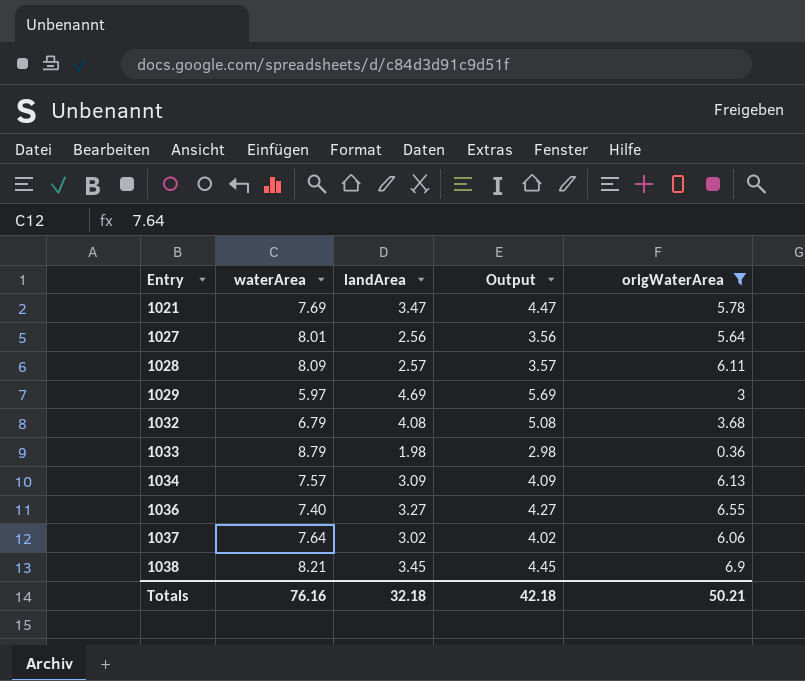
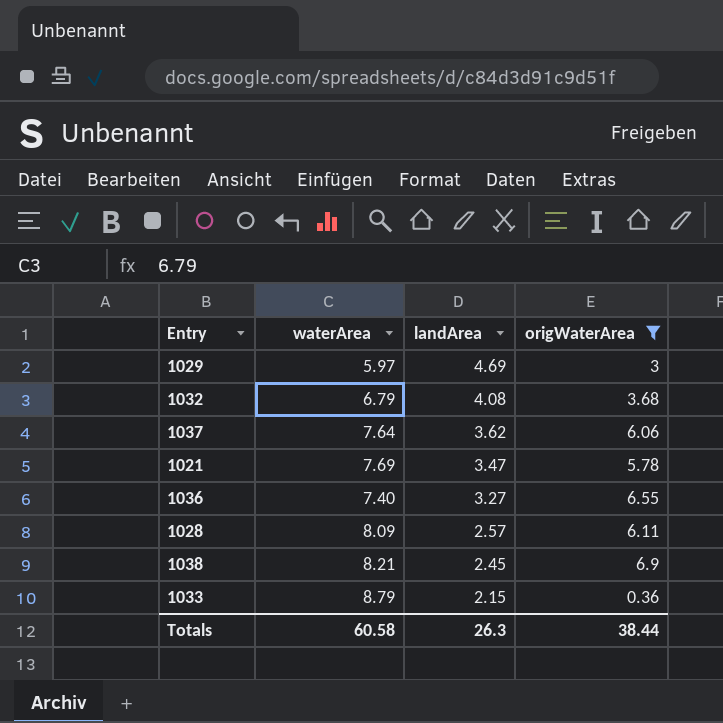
row order: Entry ascending -> landArea descending
column Output | formula: [landArea] + 1 -> none
row 1027: 8.01 | 2.56 | 3.56 | 5.64 -> none
row 1034: 7.57 | 3.09 | 4.09 | 6.13 -> none
1037 | landArea: 3.02 -> 3.62
1038 | landArea: 3.45 -> 2.45
1033 | landArea: 1.98 -> 2.15
Totals | waterArea: 76.16 -> 60.58
Totals | landArea: 32.18 -> 26.3
Totals | origWaterArea: 50.21 -> 38.44

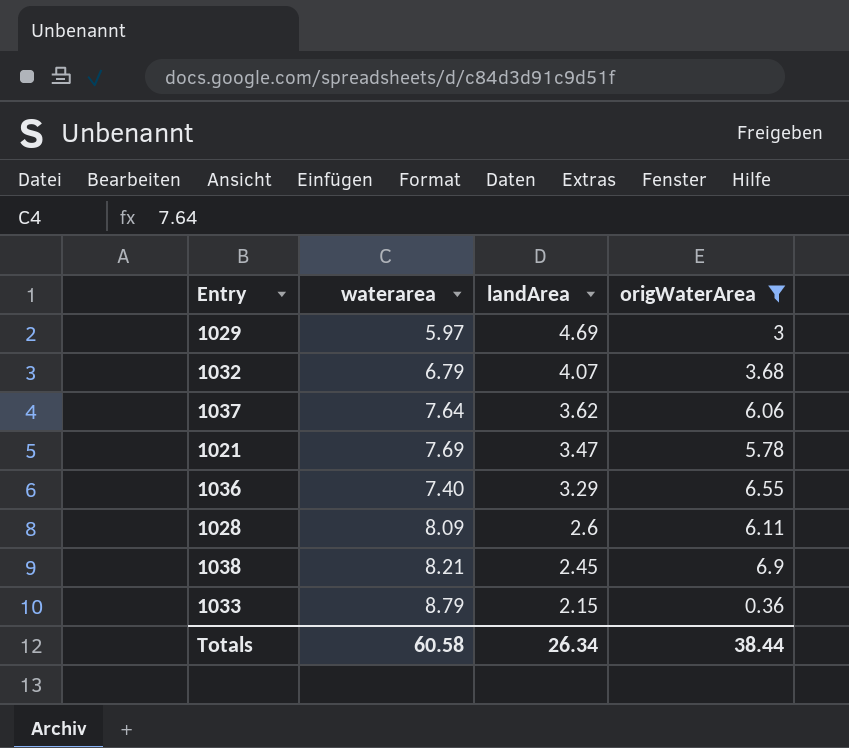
column name: waterArea -> waterarea
1032 | landArea: 4.08 -> 4.07
1036 | landArea: 3.27 -> 3.29
1028 | landArea: 2.57 -> 2.6
Totals | landArea: 26.3 -> 26.34

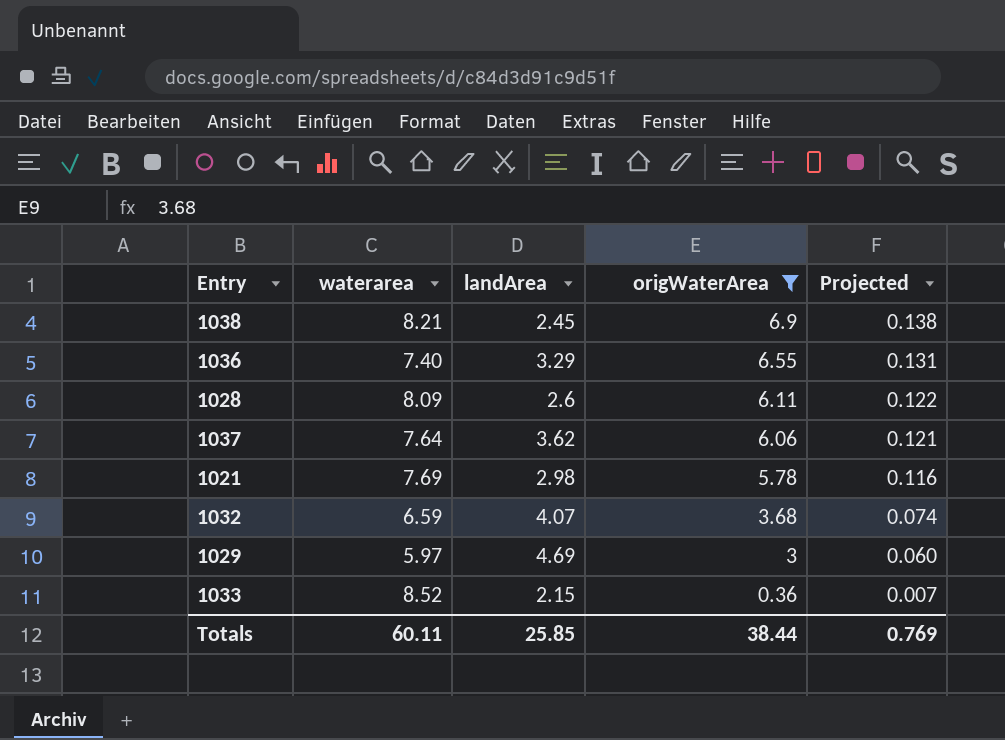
row order: landArea descending -> origWaterArea descending
column Projected | formula: none -> [origWaterArea] * 0.02
1021 | landArea: 3.47 -> 2.98
1032 | waterarea: 6.79 -> 6.59
1033 | waterarea: 8.79 -> 8.52
Totals | waterarea: 60.58 -> 60.11
Totals | landArea: 26.34 -> 25.85

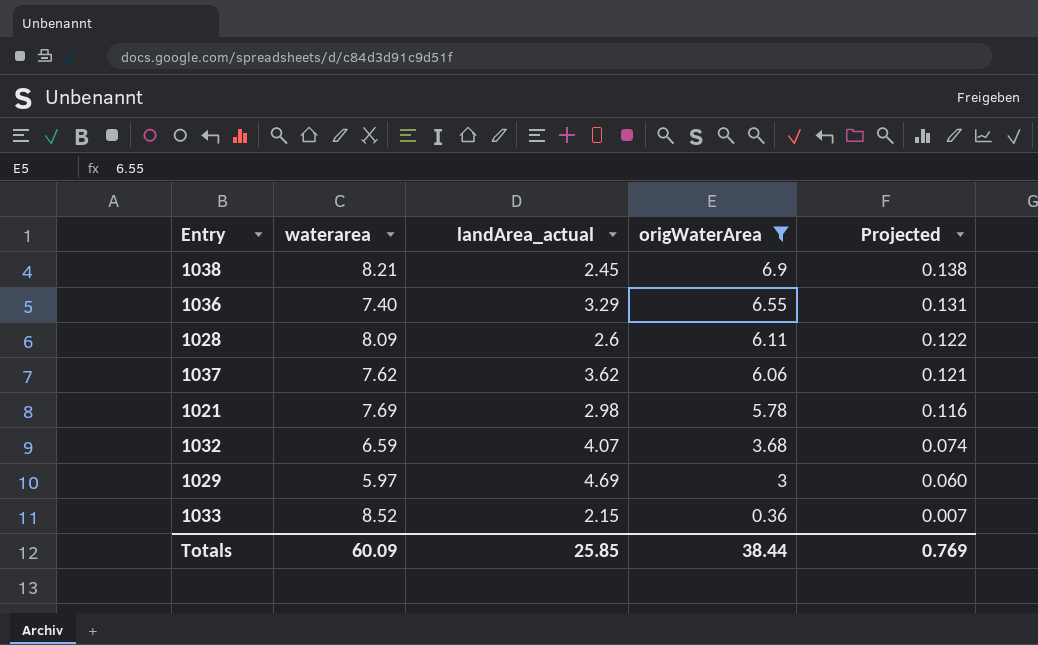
column name: landArea -> landArea_actual
1037 | waterarea: 7.64 -> 7.62
Totals | waterarea: 60.11 -> 60.09

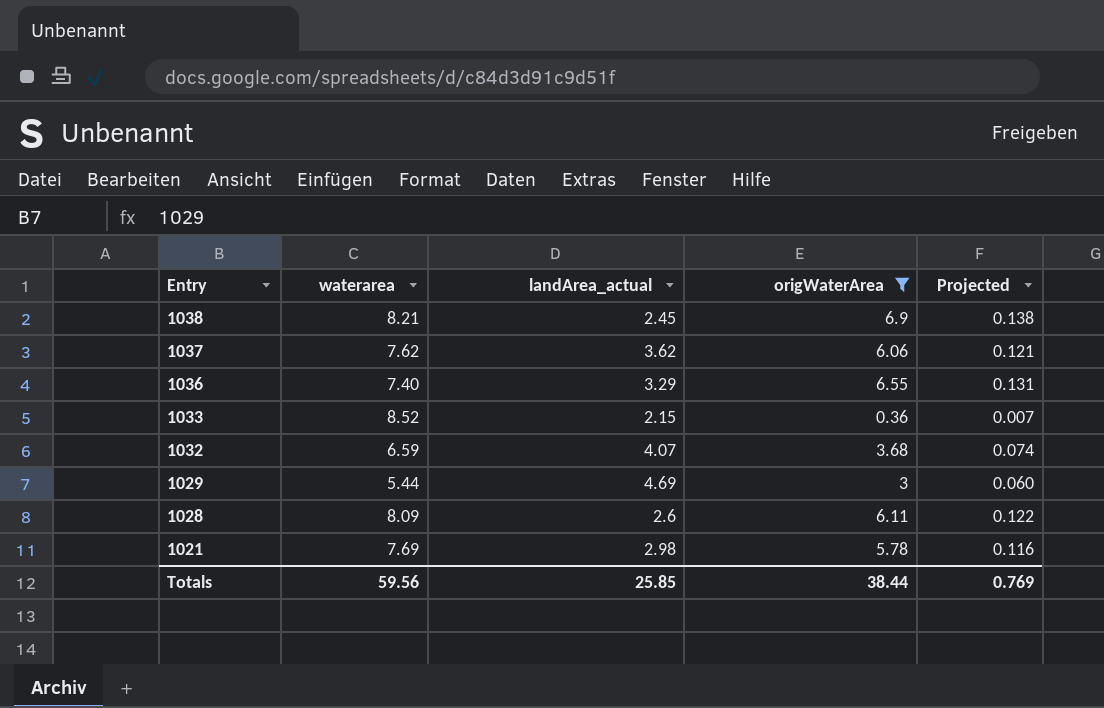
row order: origWaterArea descending -> Entry descending
1029 | waterarea: 5.97 -> 5.44
Totals | waterarea: 60.09 -> 59.56

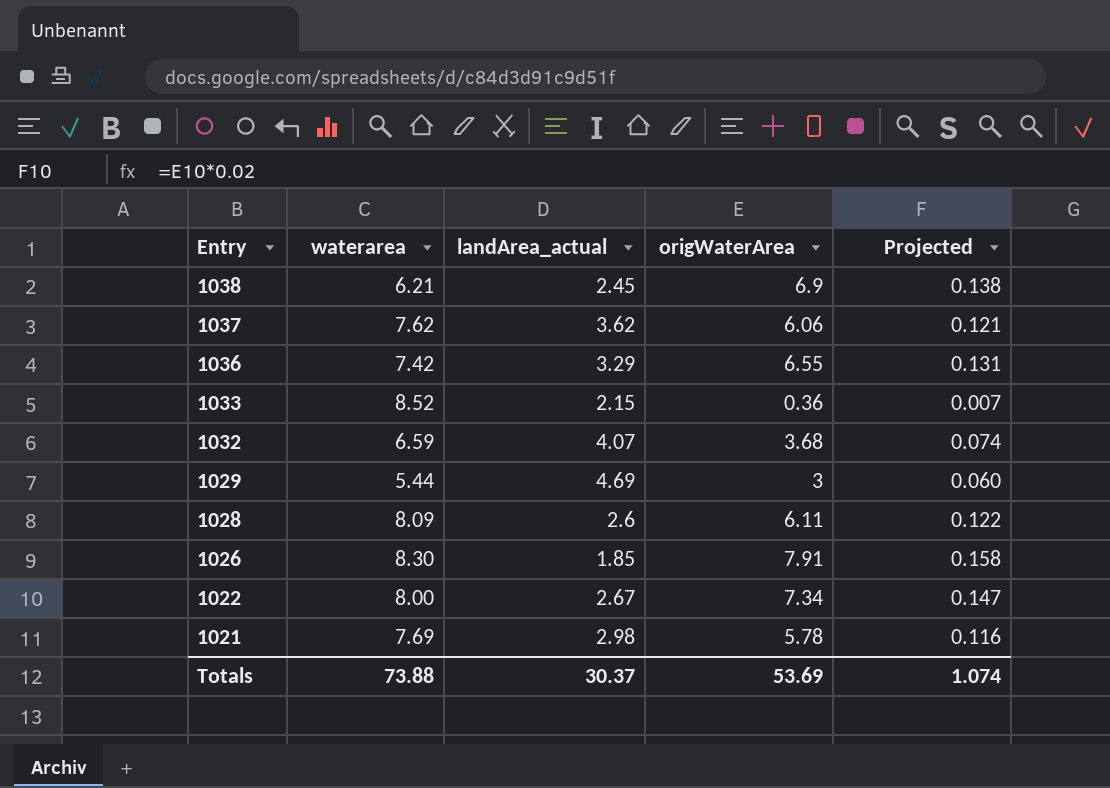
filter: origWaterArea <= 6.9 -> none
1038 | waterarea: 8.21 -> 6.21
1036 | waterarea: 7.40 -> 7.42
Totals | waterarea: 59.56 -> 73.88
Totals | landArea_actual: 25.85 -> 30.37
Totals | origWaterArea: 38.44 -> 53.69
Totals | Projected: 0.769 -> 1.074

